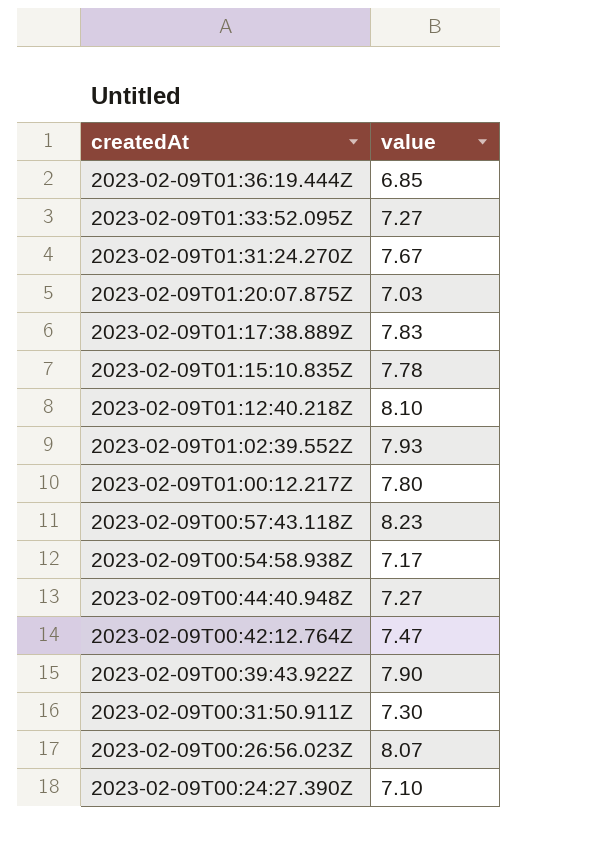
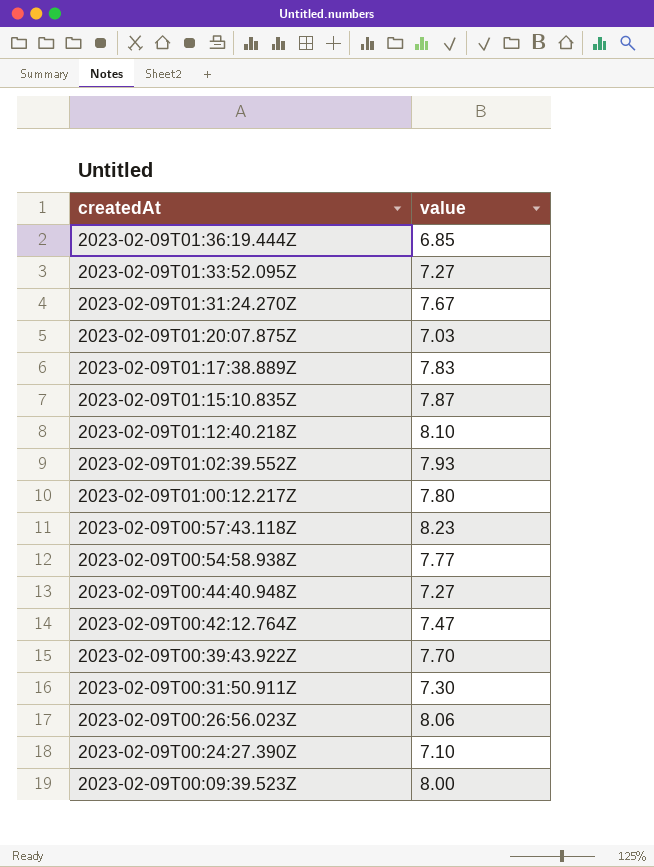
2023-02-09T01:15:10.835Z | value: 7.78 -> 7.87
2023-02-09T00:54:58.938Z | value: 7.17 -> 7.77
2023-02-09T00:39:43.922Z | value: 7.90 -> 7.70
2023-02-09T00:26:56.023Z | value: 8.07 -> 8.06
row 2023-02-09T00:09:39.523Z: none -> 8.00

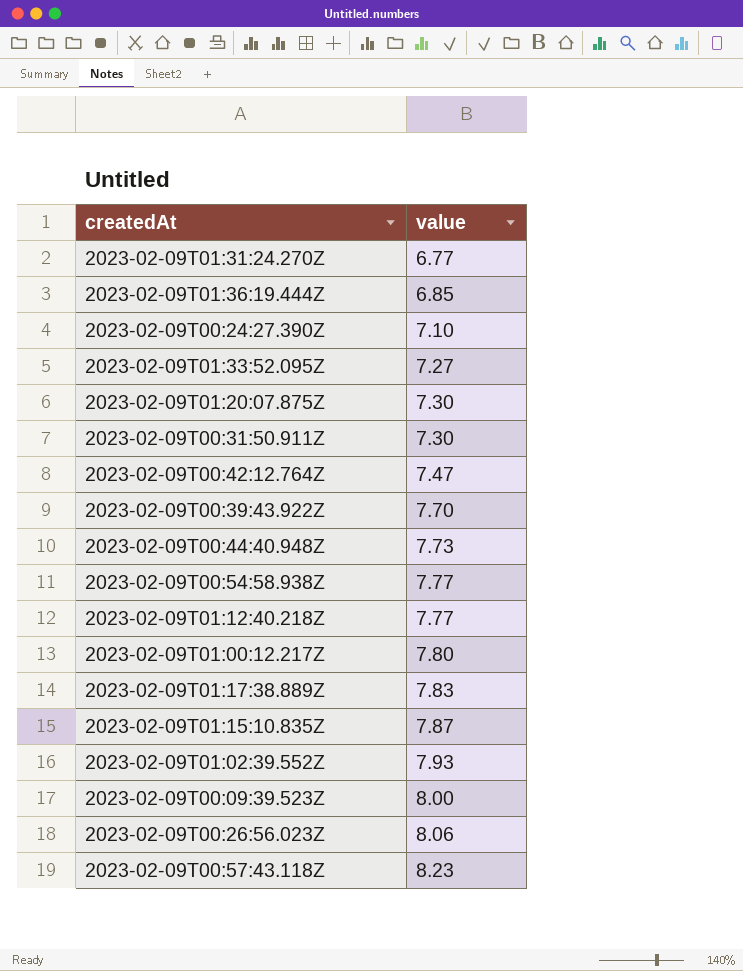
row order: createdAt descending -> value ascending
2023-02-09T01:31:24.270Z | value: 7.67 -> 6.77
2023-02-09T01:20:07.875Z | value: 7.03 -> 7.30
2023-02-09T00:44:40.948Z | value: 7.27 -> 7.73
2023-02-09T01:12:40.218Z | value: 8.10 -> 7.77

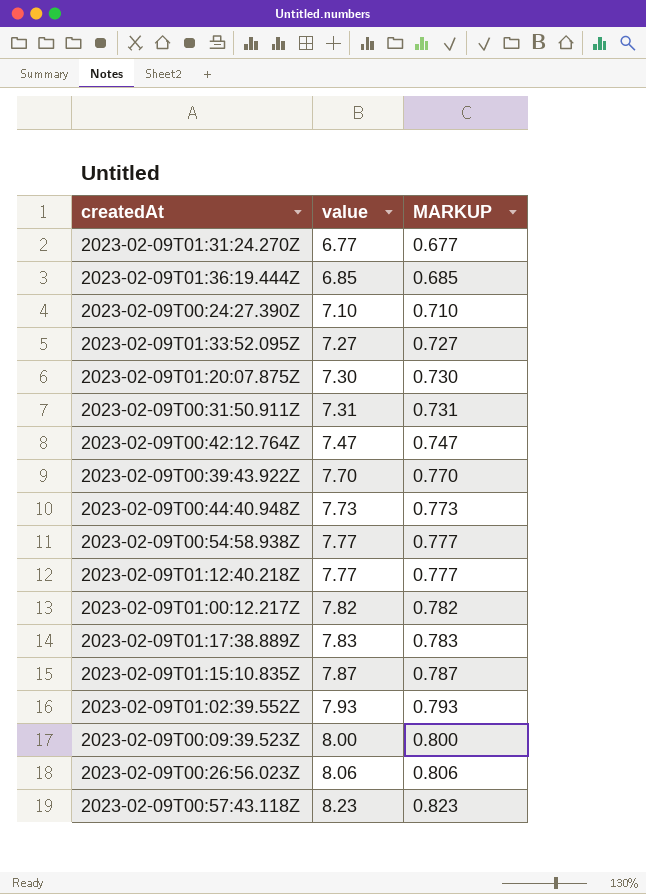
column MARKUP | formula: none -> [value] * 0.1
2023-02-09T00:31:50.911Z | value: 7.30 -> 7.31
2023-02-09T01:00:12.217Z | value: 7.80 -> 7.82

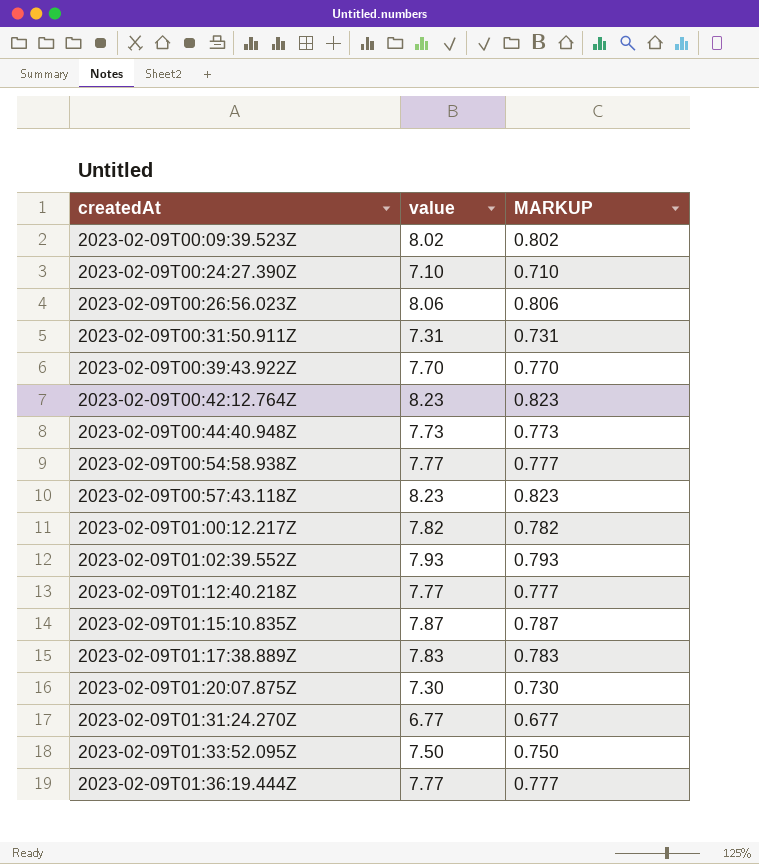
row order: value ascending -> createdAt ascending
2023-02-09T00:09:39.523Z | value: 8.00 -> 8.02
2023-02-09T00:09:39.523Z | MARKUP: 0.800 -> 0.802
2023-02-09T00:42:12.764Z | value: 7.47 -> 8.23
2023-02-09T00:42:12.764Z | MARKUP: 0.747 -> 0.823
2023-02-09T01:33:52.095Z | value: 7.27 -> 7.50
2023-02-09T01:33:52.095Z | MARKUP: 0.727 -> 0.750
2023-02-09T01:36:19.444Z | value: 6.85 -> 7.77
2023-02-09T01:36:19.444Z | MARKUP: 0.685 -> 0.777

